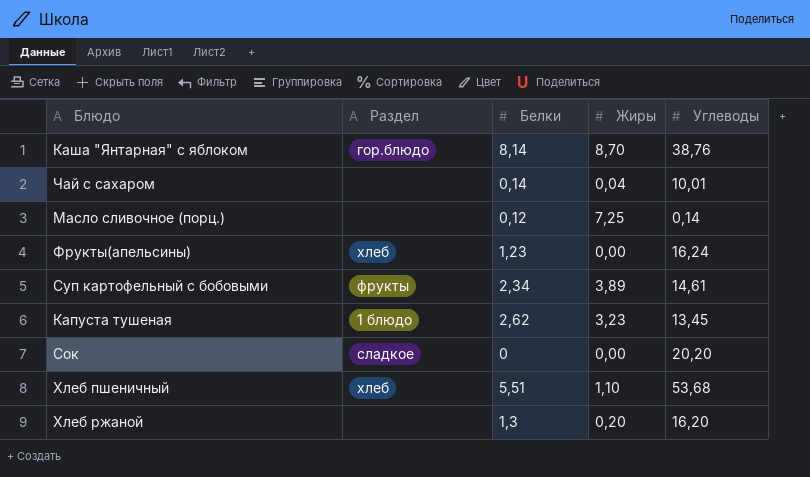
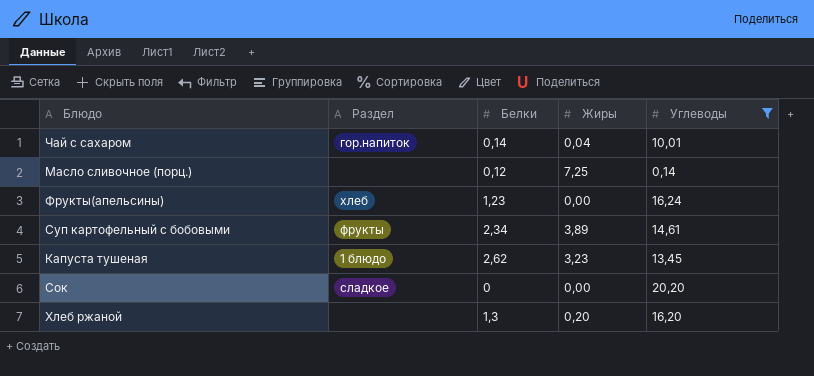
filter: none -> Углеводы <= 20,20
Чай с сахаром | Раздел: none -> гор.напиток

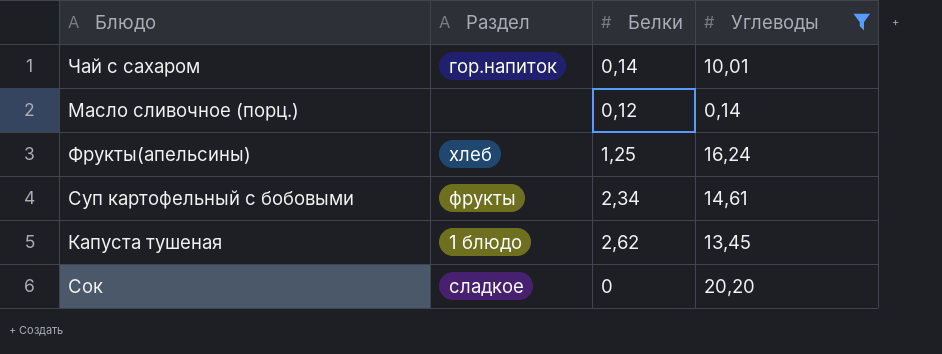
column Жиры | position: 4 -> none
row Хлеб ржаной: none | 1,3 | 0,20 | 16,20 -> none
Фрукты(апельсины) | Белки: 1,23 -> 1,25

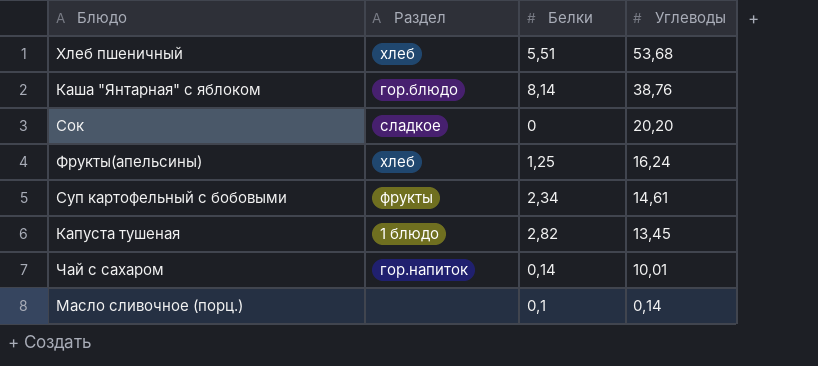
filter: Углеводы <= 20,20 -> none
row order: none -> Углеводы descending
Капуста тушеная | Белки: 2,62 -> 2,82
Масло сливочное (порц.) | Белки: 0,12 -> 0,1

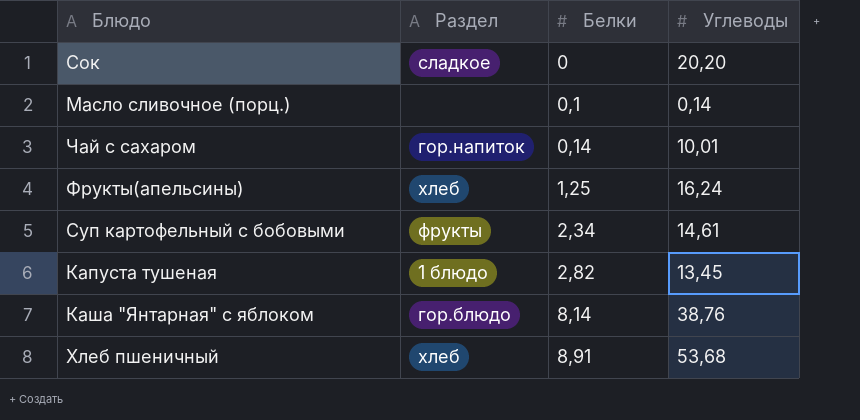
row order: Углеводы descending -> Белки ascending
Хлеб пшеничный | Белки: 5,51 -> 8,91

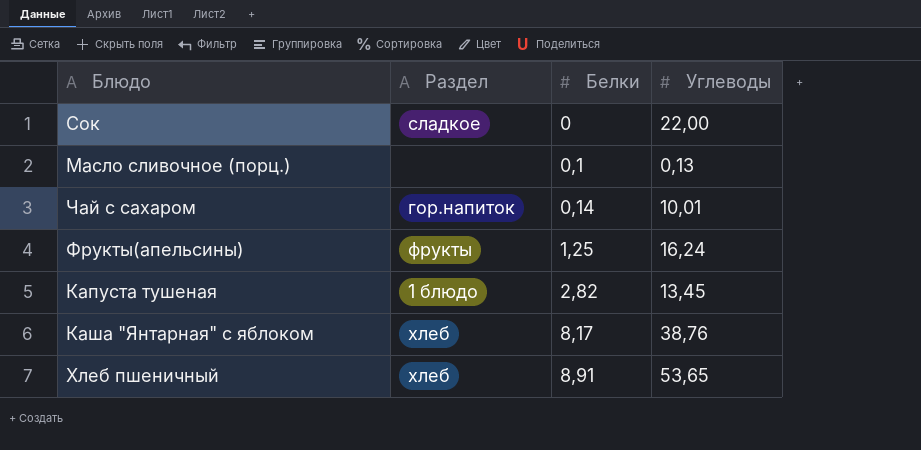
row Суп картофельный с бобовыми: фрукты | 2,34 | 14,61 -> none
Сок | Углеводы: 20,20 -> 22,00
Масло сливочное (порц.) | Углеводы: 0,14 -> 0,13
Фрукты(апельсины) | Раздел: хлеб -> фрукты
Каша "Янтарная" с яблоком | Раздел: гор.блюдо -> хлеб
Каша "Янтарная" с яблоком | Белки: 8,14 -> 8,17
Хлеб пшеничный | Углеводы: 53,68 -> 53,65

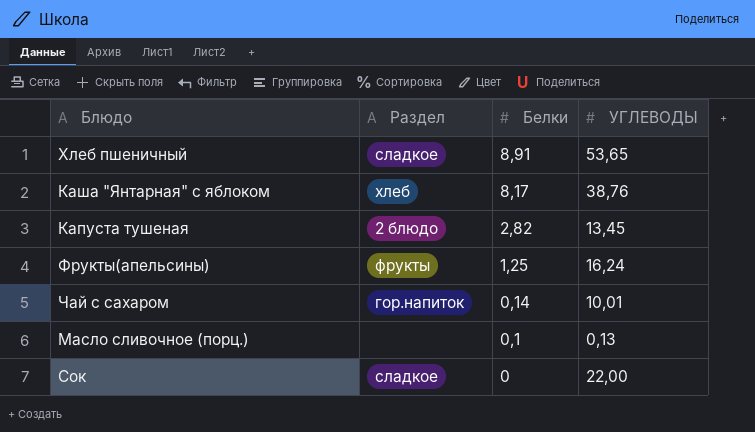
row order: Белки ascending -> Белки descending
column name: Углеводы -> УГЛЕВОДЫ
Хлеб пшеничный | Раздел: хлеб -> сладкое
Капуста тушеная | Раздел: 1 блюдо -> 2 блюдо

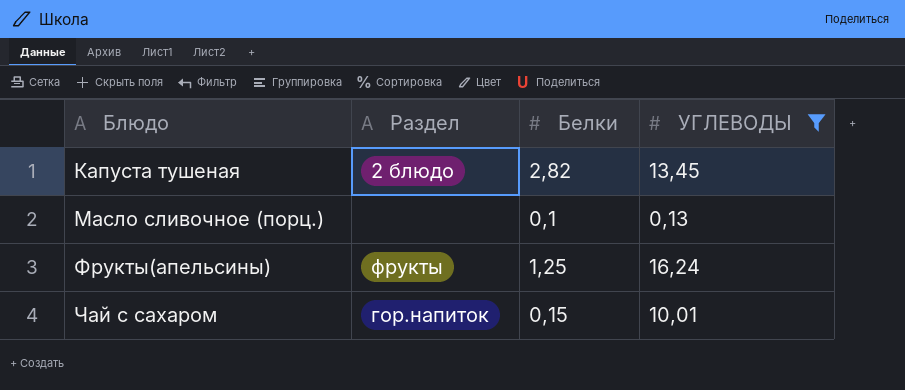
filter: none -> УГЛЕВОДЫ <= 16,24
row order: Белки descending -> Блюдо ascending
Чай с сахаром | Белки: 0,14 -> 0,15

